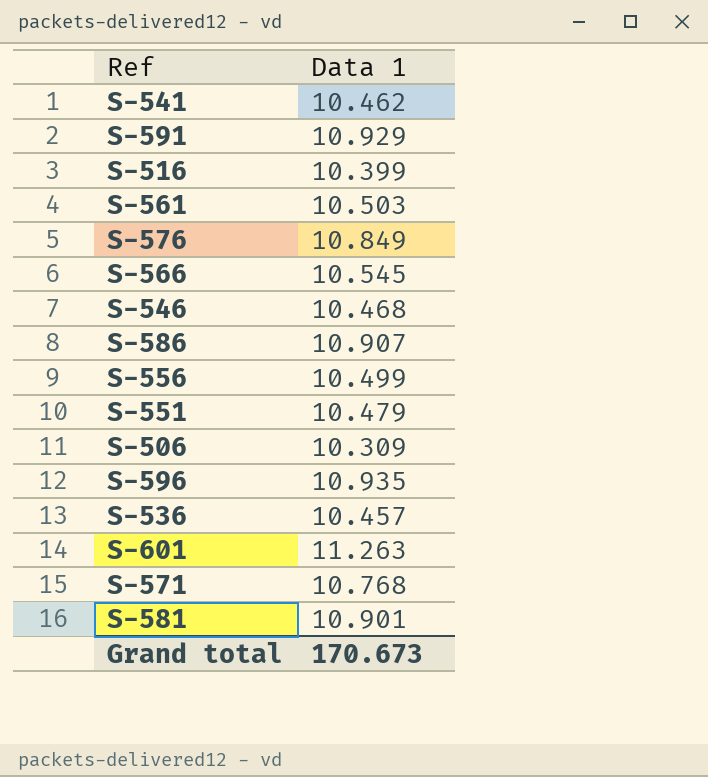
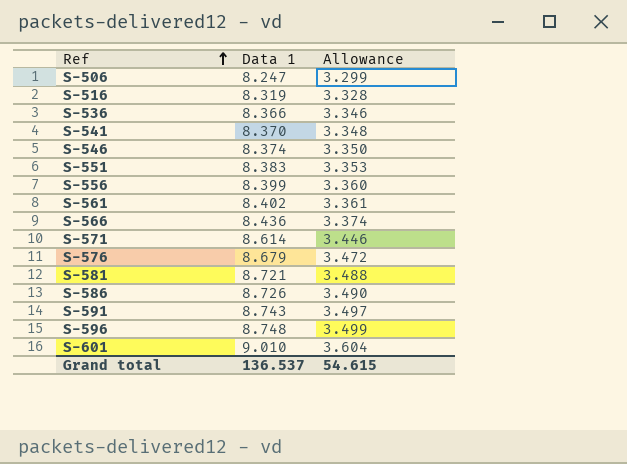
row order: none -> Ref ascending
column Allowance | formula: none -> [Data 1] * 0.4
S-506 | Data 1: 10.309 -> 8.247
S-516 | Data 1: 10.399 -> 8.319
S-536 | Data 1: 10.457 -> 8.366
S-541 | Data 1: 10.462 -> 8.370
S-546 | Data 1: 10.468 -> 8.374
S-551 | Data 1: 10.479 -> 8.383
S-556 | Data 1: 10.499 -> 8.399
S-561 | Data 1: 10.503 -> 8.402
S-566 | Data 1: 10.545 -> 8.436
S-571 | Data 1: 10.768 -> 8.614
S-576 | Data 1: 10.849 -> 8.679
S-581 | Data 1: 10.901 -> 8.721
S-586 | Data 1: 10.907 -> 8.726
S-591 | Data 1: 10.929 -> 8.743
S-596 | Data 1: 10.935 -> 8.748
S-601 | Data 1: 11.263 -> 9.010
Grand total | Data 1: 170.673 -> 136.537

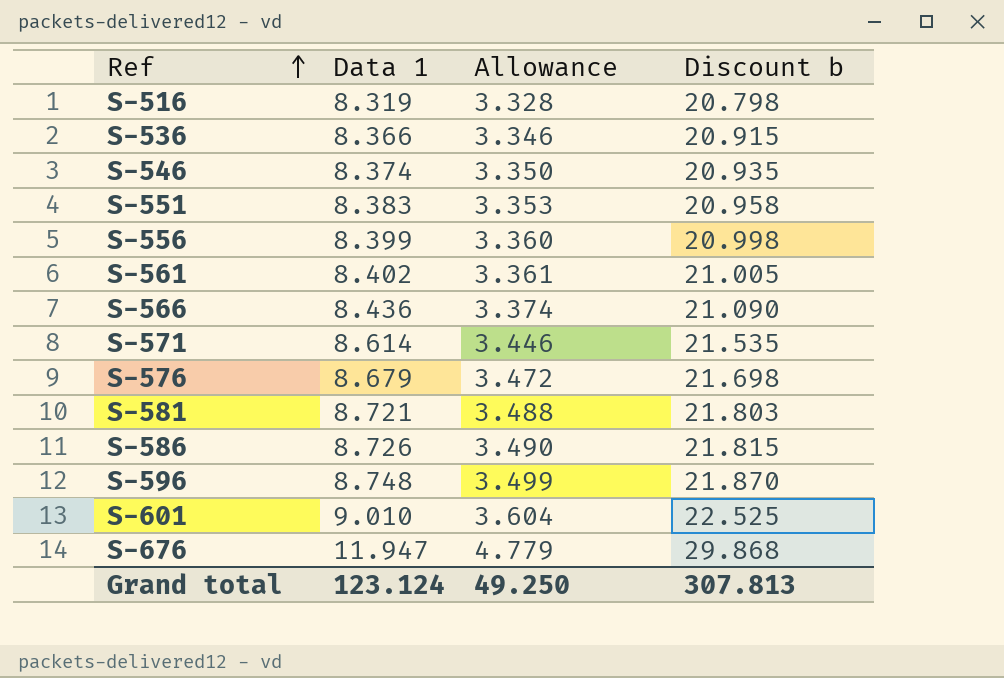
column Discount b | formula: none -> [Data 1] * 2.5
row S-506: 8.247 | 3.299 -> none
row S-541: 8.370 | 3.348 -> none
row S-591: 8.743 | 3.497 -> none
row S-676: none -> 11.947 | 4.779 | 29.868
Grand total | Data 1: 136.537 -> 123.124
Grand total | Allowance: 54.615 -> 49.250

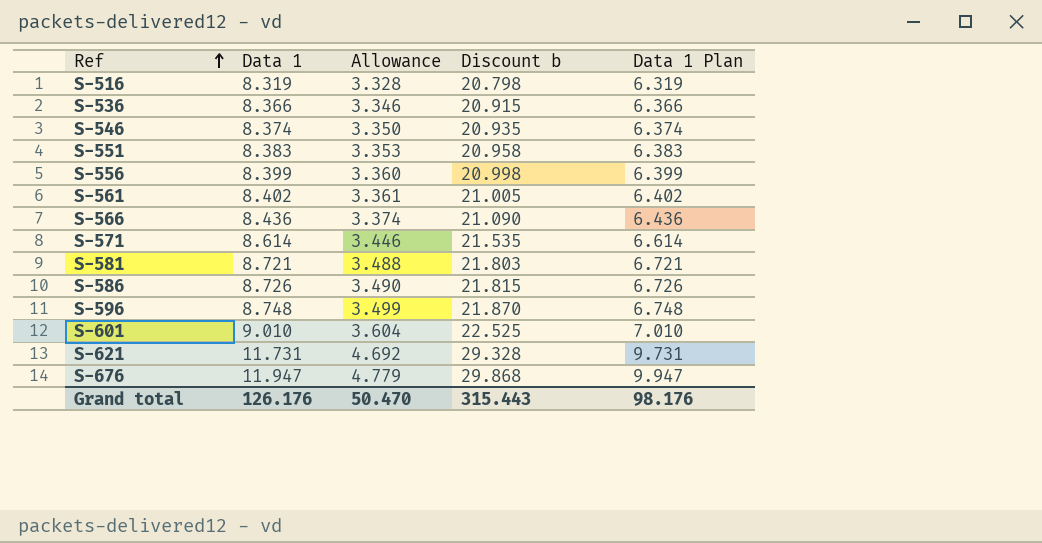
column Data 1 Plan | formula: none -> [Data 1] - 2
row S-576: 8.679 | 3.472 | 21.698 -> none
row S-621: none -> 11.731 | 4.692 | 29.328 | 9.731
Grand total | Data 1: 123.124 -> 126.176
Grand total | Allowance: 49.250 -> 50.470
Grand total | Discount b: 307.813 -> 315.443

